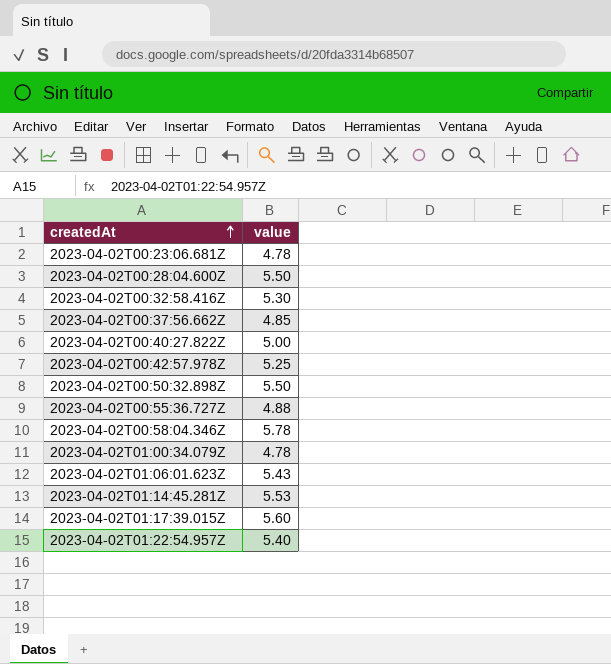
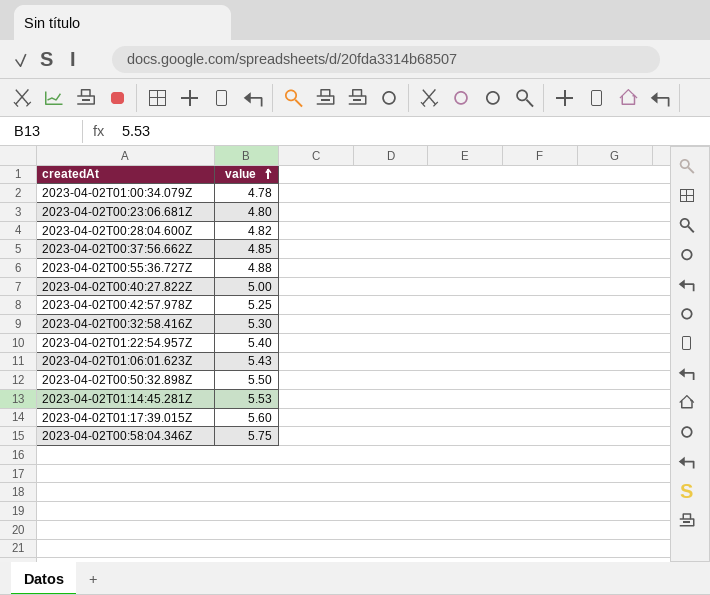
row order: createdAt ascending -> value ascending
2023-04-02T00:23:06.681Z | value: 4.78 -> 4.80
2023-04-02T00:28:04.600Z | value: 5.50 -> 4.82
2023-04-02T00:58:04.346Z | value: 5.78 -> 5.75

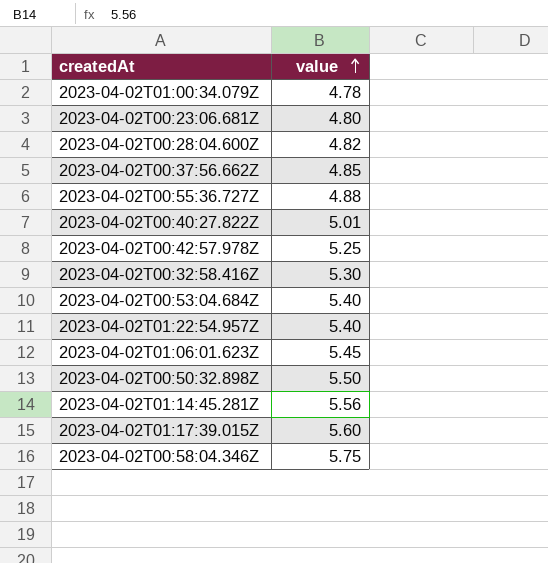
2023-04-02T00:40:27.822Z | value: 5.00 -> 5.01
row 2023-04-02T00:53:04.684Z: none -> 5.40
2023-04-02T01:06:01.623Z | value: 5.43 -> 5.45
2023-04-02T01:14:45.281Z | value: 5.53 -> 5.56

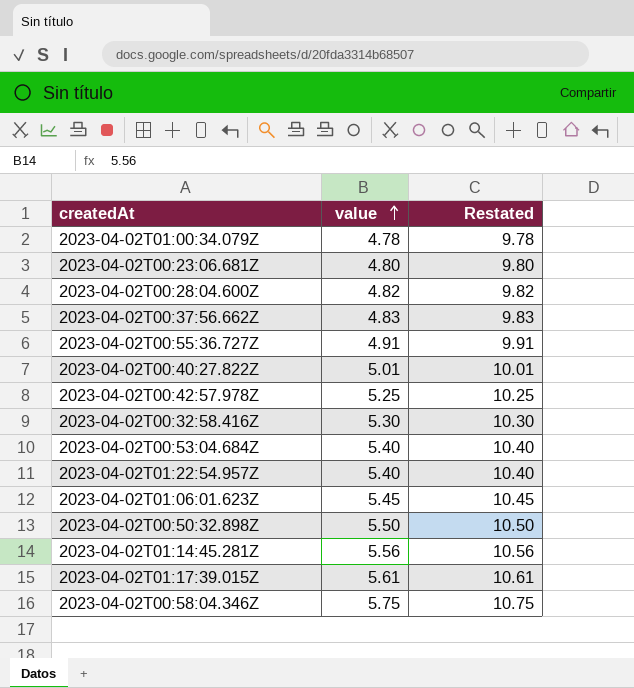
column Restated | formula: none -> [value] + 5
2023-04-02T00:37:56.662Z | value: 4.85 -> 4.83
2023-04-02T00:55:36.727Z | value: 4.88 -> 4.91
2023-04-02T01:17:39.015Z | value: 5.60 -> 5.61

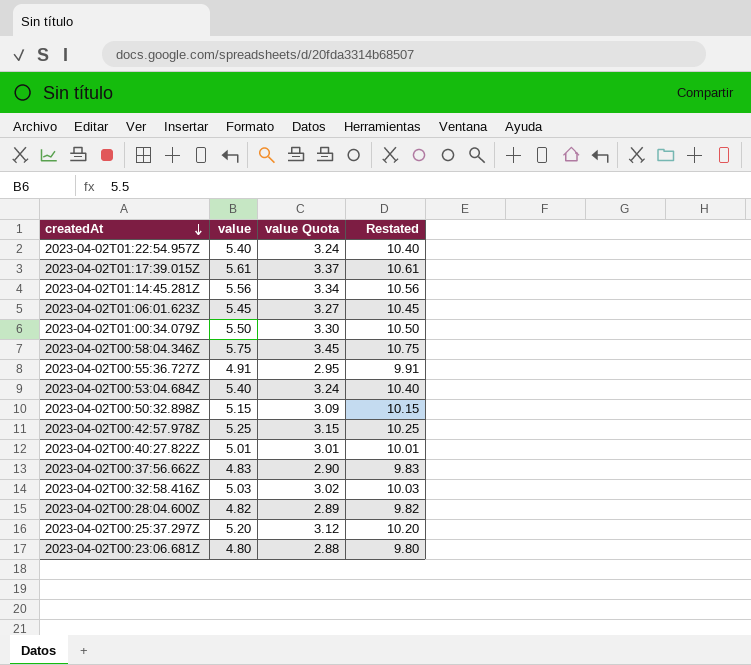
row order: value ascending -> createdAt descending
column value Quota | formula: none -> [value] * 0.6
2023-04-02T01:00:34.079Z | value: 4.78 -> 5.50
2023-04-02T01:00:34.079Z | Restated: 9.78 -> 10.50
2023-04-02T00:50:32.898Z | value: 5.50 -> 5.15
2023-04-02T00:50:32.898Z | Restated: 10.50 -> 10.15
2023-04-02T00:32:58.416Z | value: 5.30 -> 5.03
2023-04-02T00:32:58.416Z | Restated: 10.30 -> 10.03
row 2023-04-02T00:25:37.297Z: none -> 5.20 | 3.12 | 10.20

